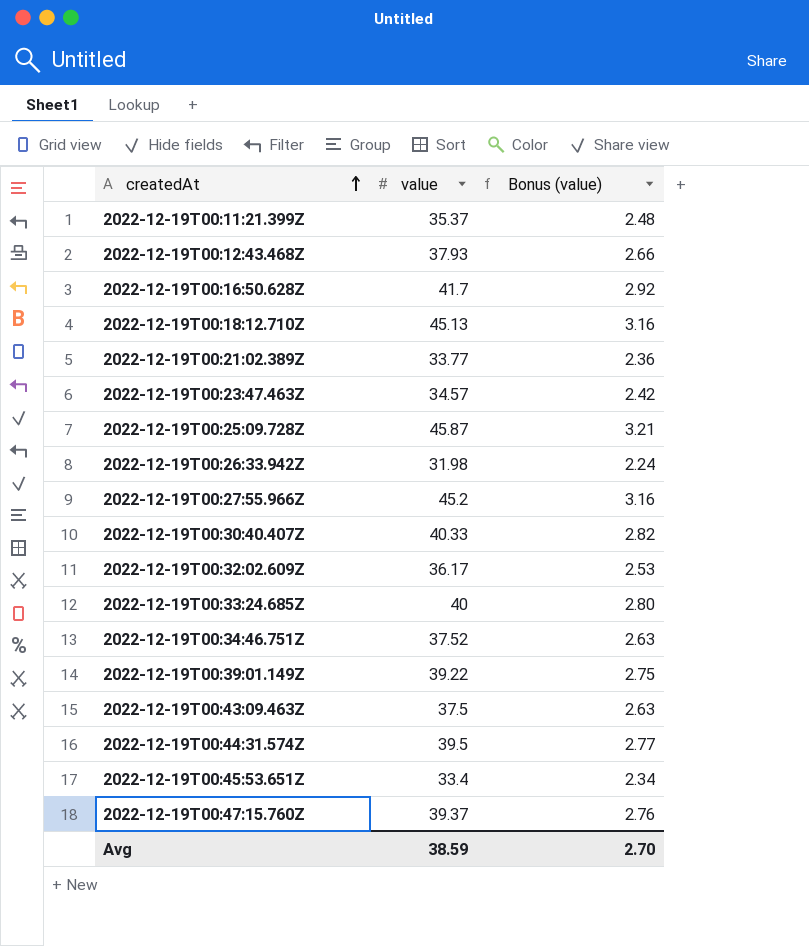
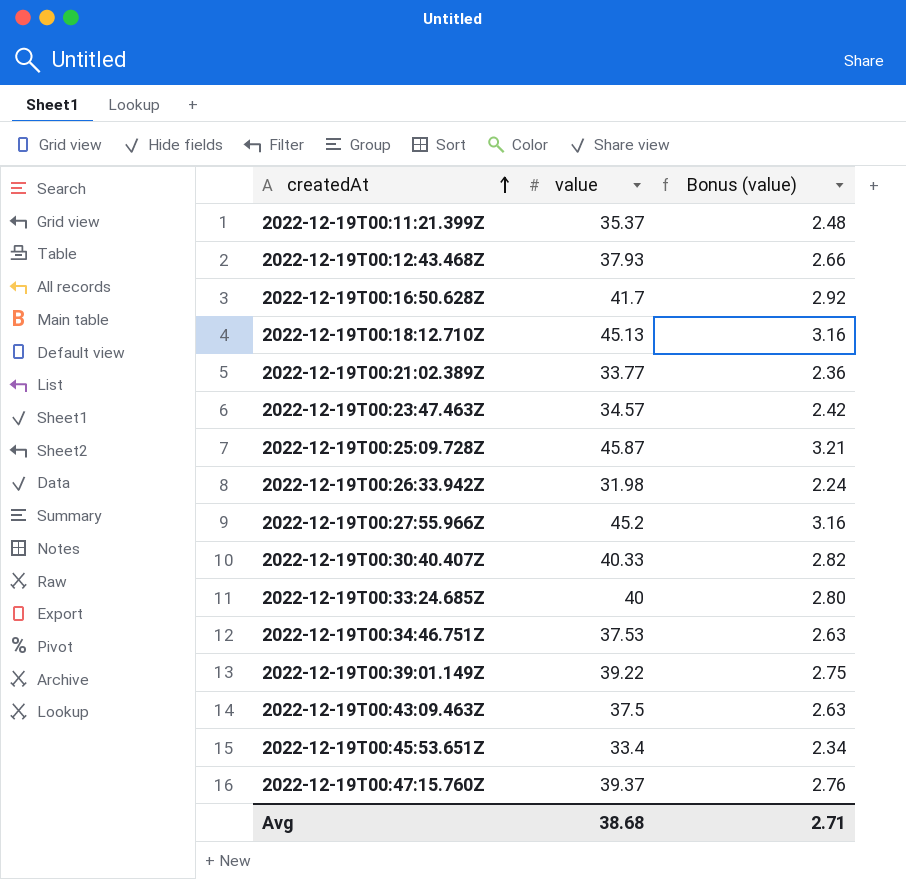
row 2022-12-19T00:32:02.609Z: 36.17 | 2.53 -> none
row 2022-12-19T00:44:31.574Z: 39.5 | 2.77 -> none
2022-12-19T00:34:46.751Z | value: 37.52 -> 37.53
Avg | value: 38.59 -> 38.68
Avg | Bonus (value): 2.70 -> 2.71

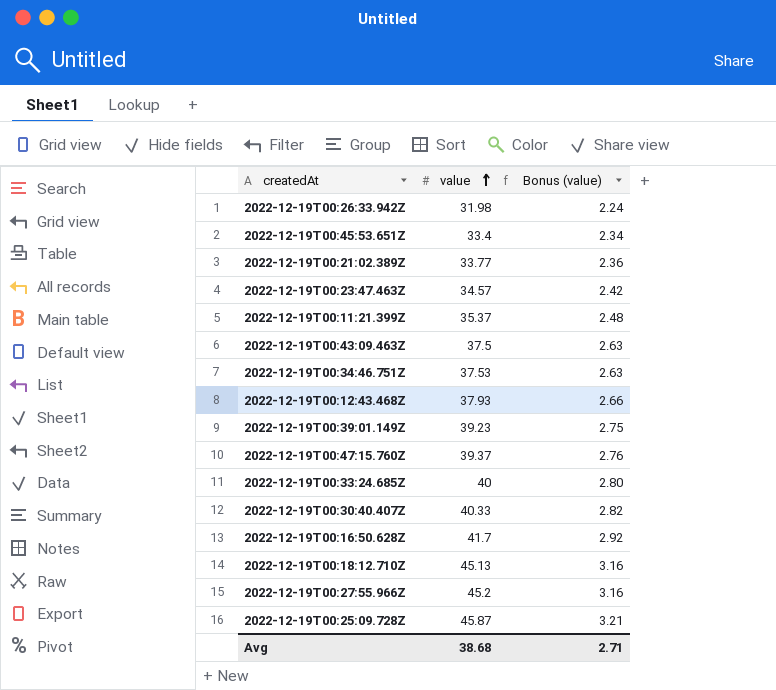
row order: createdAt ascending -> value ascending
2022-12-19T00:39:01.149Z | value: 39.22 -> 39.23

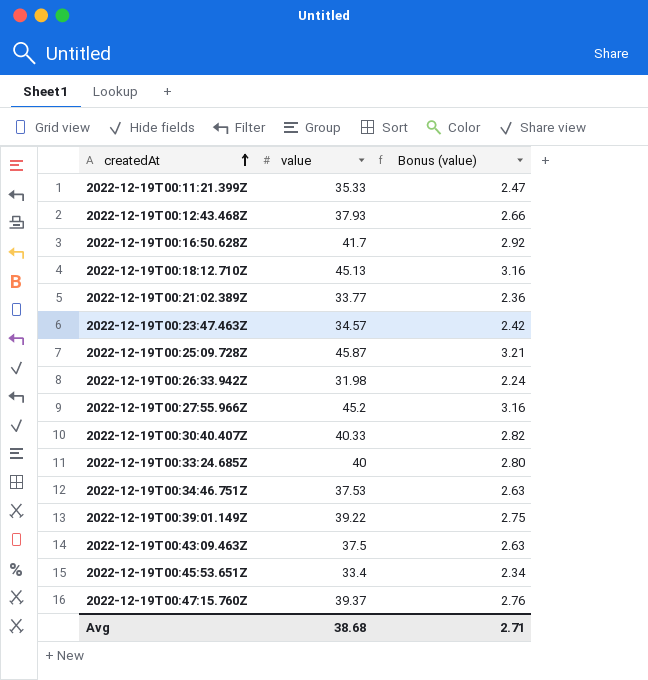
row order: value ascending -> createdAt ascending
2022-12-19T00:11:21.399Z | value: 35.37 -> 35.33
2022-12-19T00:11:21.399Z | Bonus (value): 2.48 -> 2.47
2022-12-19T00:39:01.149Z | value: 39.23 -> 39.22

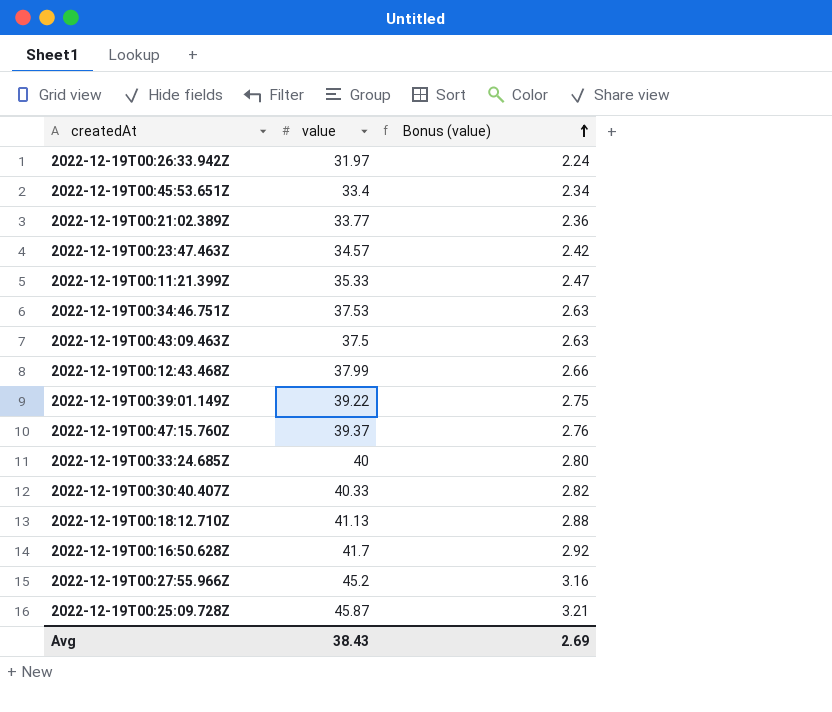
row order: createdAt ascending -> Bonus (value) ascending
2022-12-19T00:26:33.942Z | value: 31.98 -> 31.97
2022-12-19T00:12:43.468Z | value: 37.93 -> 37.99
2022-12-19T00:18:12.710Z | value: 45.13 -> 41.13
2022-12-19T00:18:12.710Z | Bonus (value): 3.16 -> 2.88
Avg | value: 38.68 -> 38.43
Avg | Bonus (value): 2.71 -> 2.69

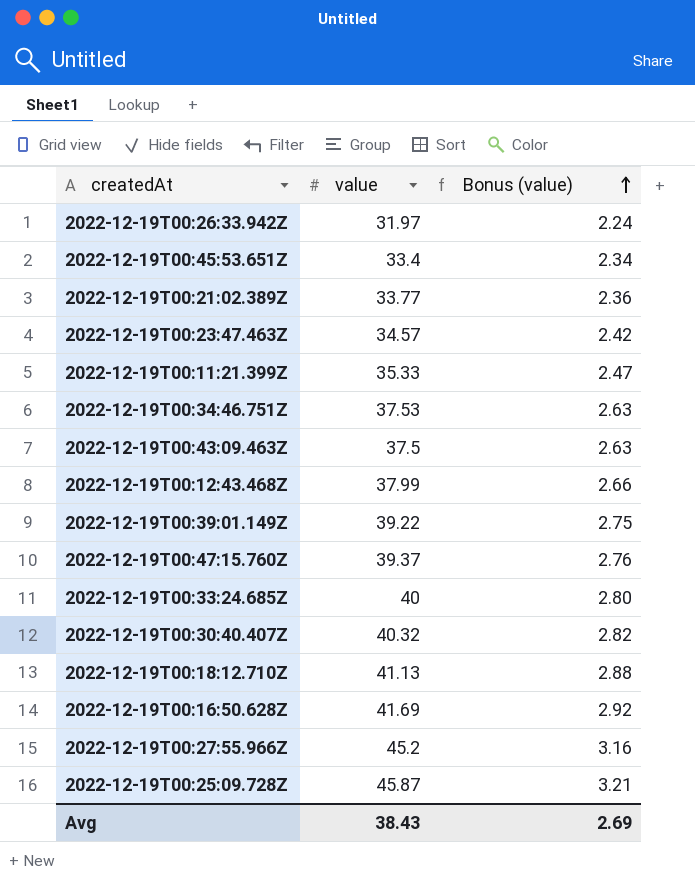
2022-12-19T00:30:40.407Z | value: 40.33 -> 40.32
2022-12-19T00:16:50.628Z | value: 41.7 -> 41.69

